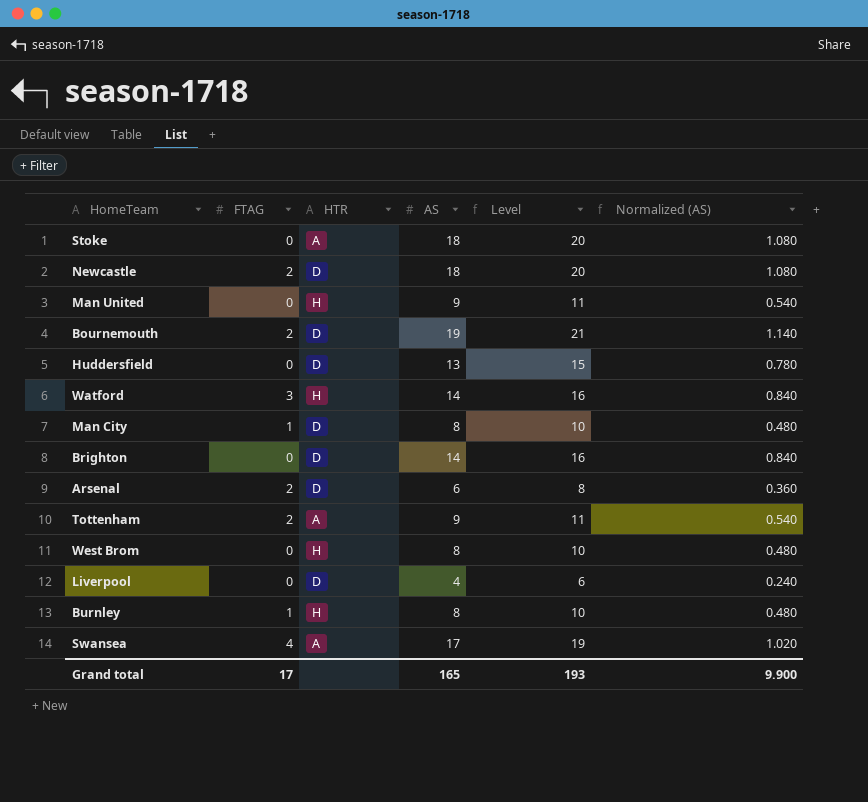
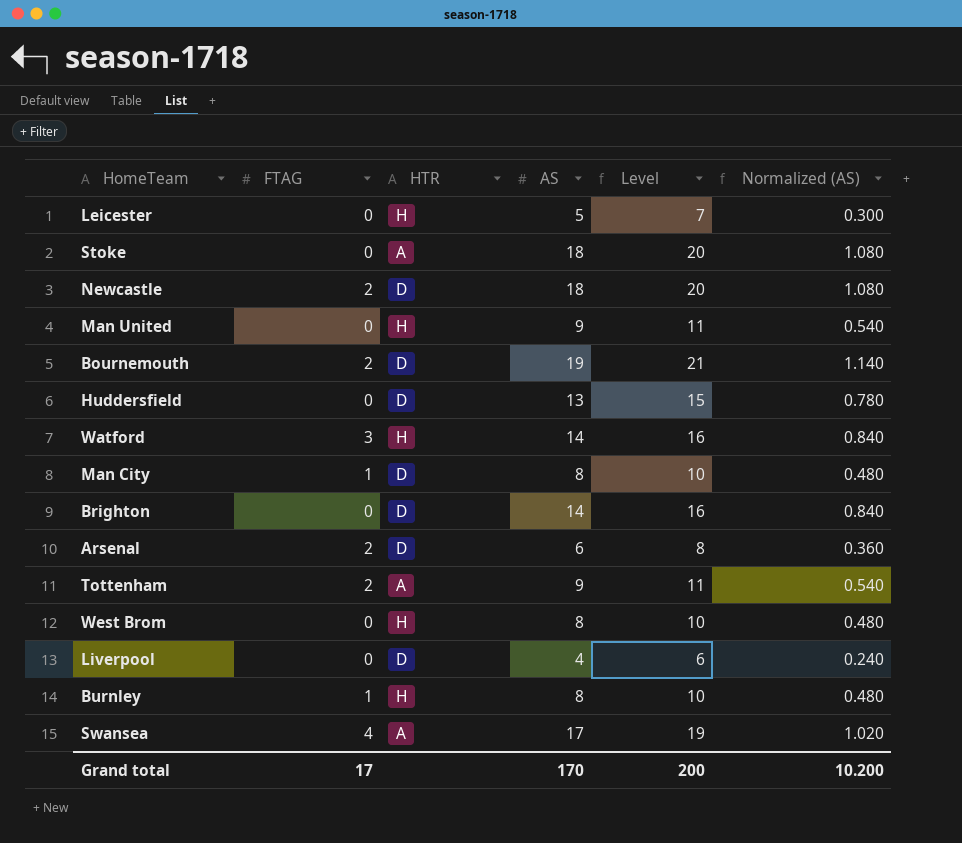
row Leicester: none -> 0 | H | 5 | 7 | 0.300
Grand total | AS: 165 -> 170
Grand total | Level: 193 -> 200
Grand total | Normalized (AS): 9.900 -> 10.200

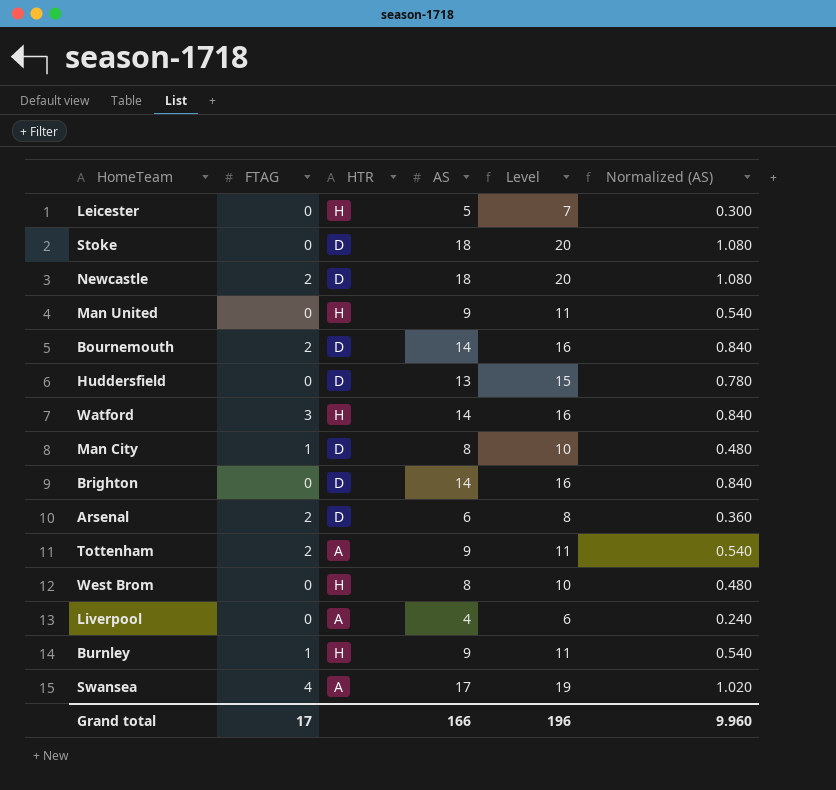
Stoke | HTR: A -> D
Bournemouth | AS: 19 -> 14
Bournemouth | Level: 21 -> 16
Bournemouth | Normalized (AS): 1.140 -> 0.840
Liverpool | HTR: D -> A
Burnley | AS: 8 -> 9
Burnley | Level: 10 -> 11
Burnley | Normalized (AS): 0.480 -> 0.540
Grand total | AS: 170 -> 166
Grand total | Level: 200 -> 196
Grand total | Normalized (AS): 10.200 -> 9.960

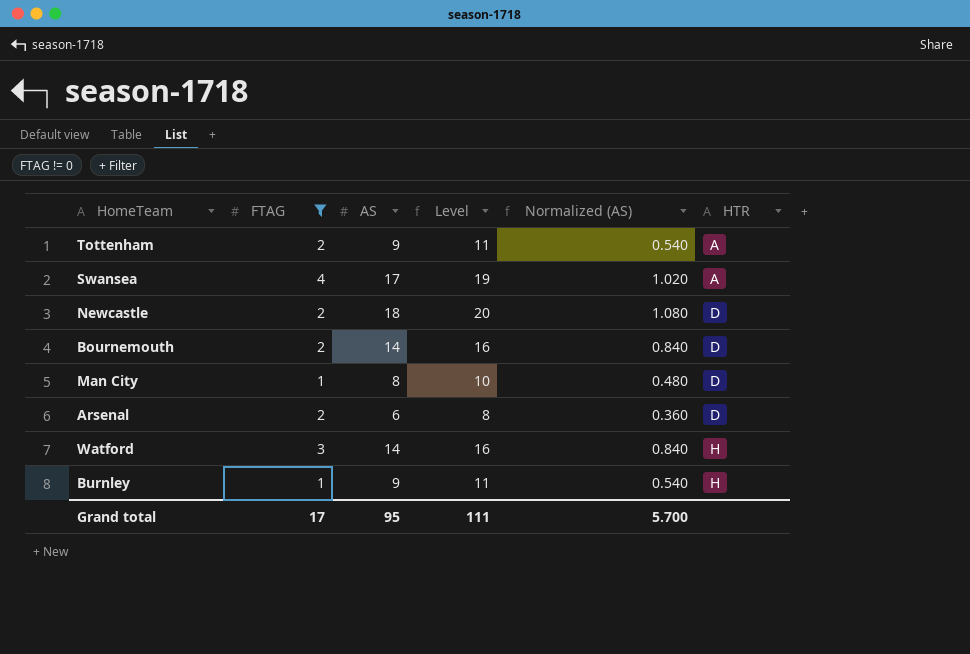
filter: none -> FTAG != 0
row order: none -> HTR ascending
column HTR | position: 3 -> 6
Grand total | AS: 166 -> 95
Grand total | Level: 196 -> 111
Grand total | Normalized (AS): 9.960 -> 5.700

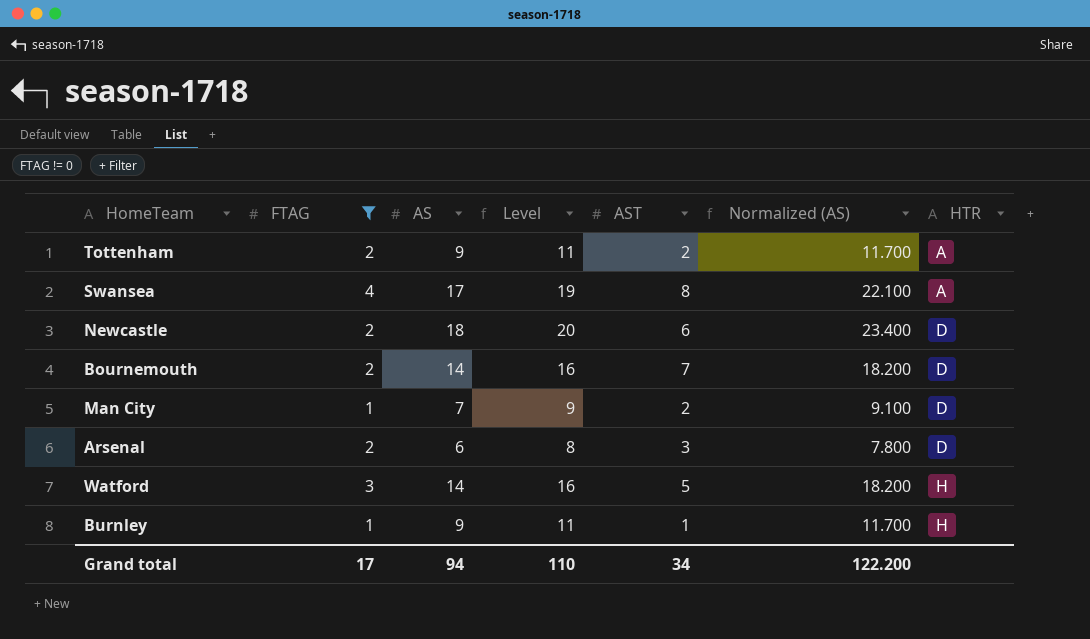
column AST | position: none -> 5
column Normalized (AS) | formula: [AS] * 0.06 -> [AS] * 1.3
Man City | AS: 8 -> 7
Man City | Level: 10 -> 9
Grand total | AS: 95 -> 94
Grand total | Level: 111 -> 110
Grand total | Normalized (AS): 5.700 -> 122.200

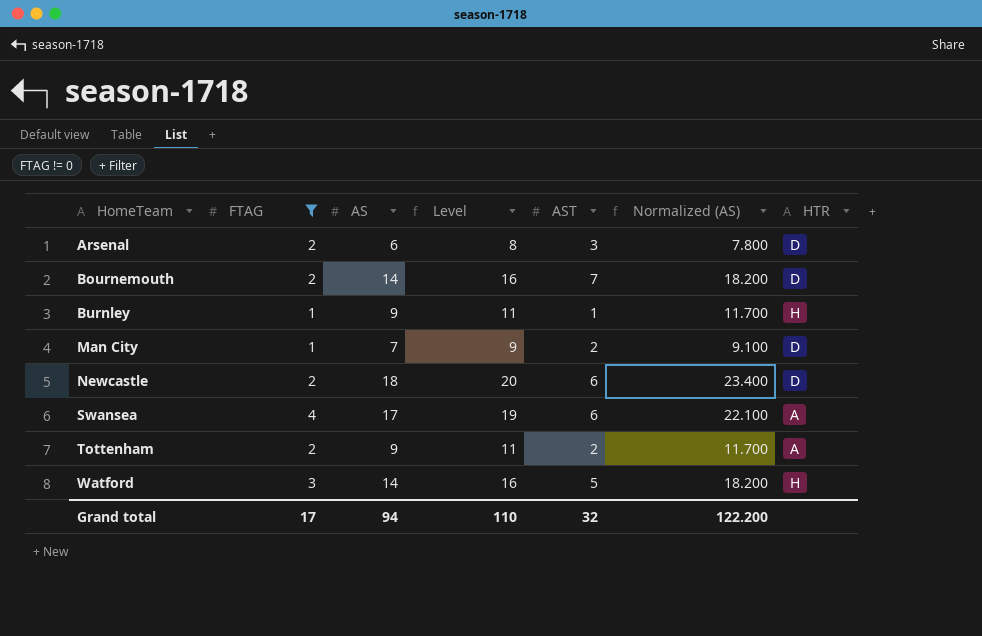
row order: HTR ascending -> HomeTeam ascending
Swansea | AST: 8 -> 6
Grand total | AST: 34 -> 32

